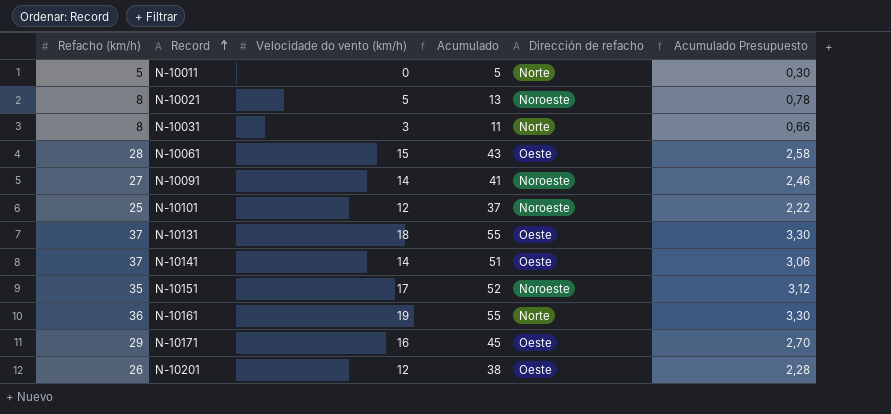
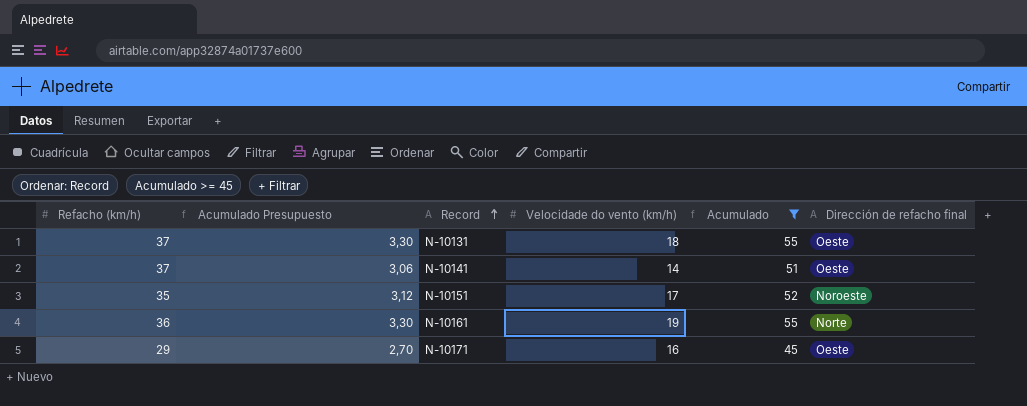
filter: none -> Acumulado >= 45
column Acumulado Presupuesto | position: 6 -> 2
column name: Dirección de refacho -> Dirección de refacho final

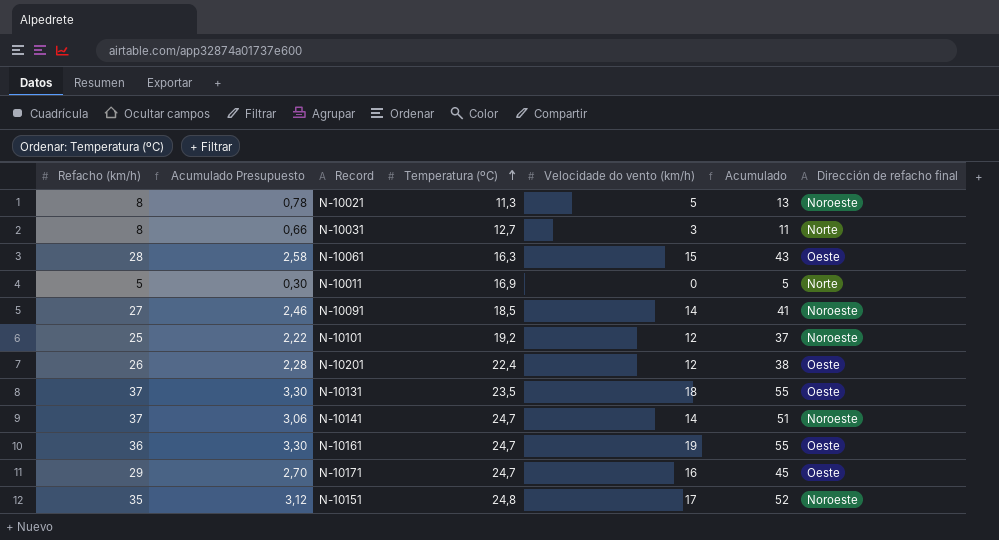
filter: Acumulado >= 45 -> none
row order: Record ascending -> Temperatura (ºC) ascending
column Temperatura (ºC) | position: none -> 4
N-10141 | Dirección de refacho final: Oeste -> Noroeste
N-10161 | Dirección de refacho final: Norte -> Oeste

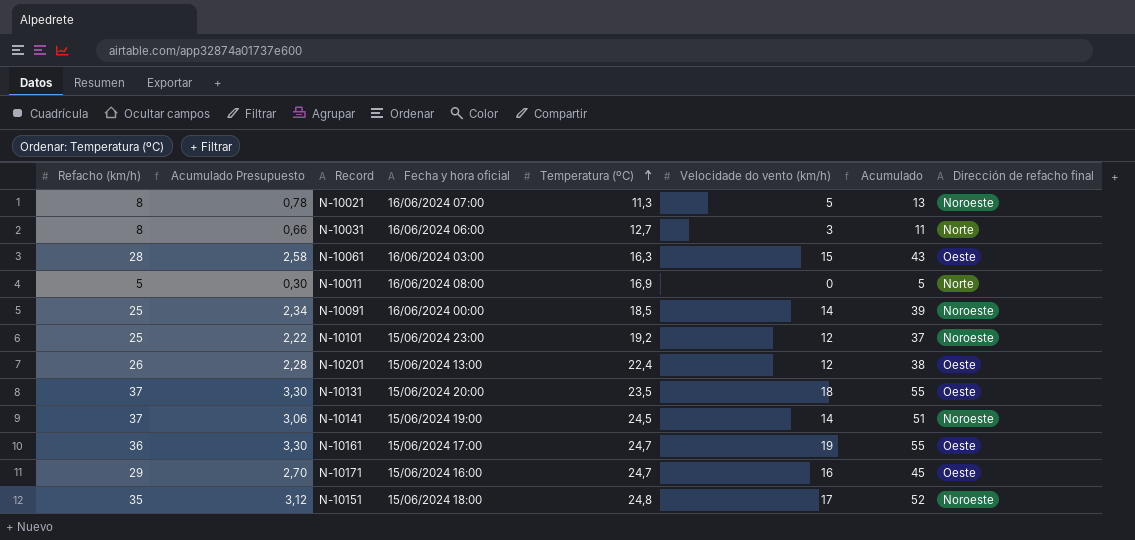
column Fecha y hora oficial | position: none -> 4
N-10091 | Refacho (km/h): 27 -> 25
N-10091 | Acumulado Presupuesto: 2,46 -> 2,34
N-10091 | Acumulado: 41 -> 39
N-10141 | Temperatura (ºC): 24,7 -> 24,5

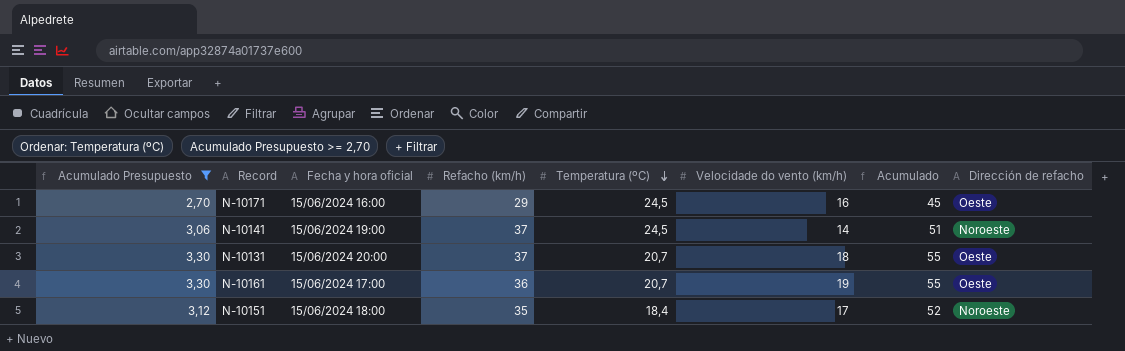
filter: none -> Acumulado Presupuesto >= 2,70
row order: Temperatura (ºC) ascending -> Temperatura (ºC) descending
column Refacho (km/h) | position: 1 -> 4
column name: Dirección de refacho final -> Dirección de refacho
N-10171 | Temperatura (ºC): 24,7 -> 24,5
N-10131 | Temperatura (ºC): 23,5 -> 20,7
N-10161 | Temperatura (ºC): 24,7 -> 20,7
N-10151 | Temperatura (ºC): 24,8 -> 18,4

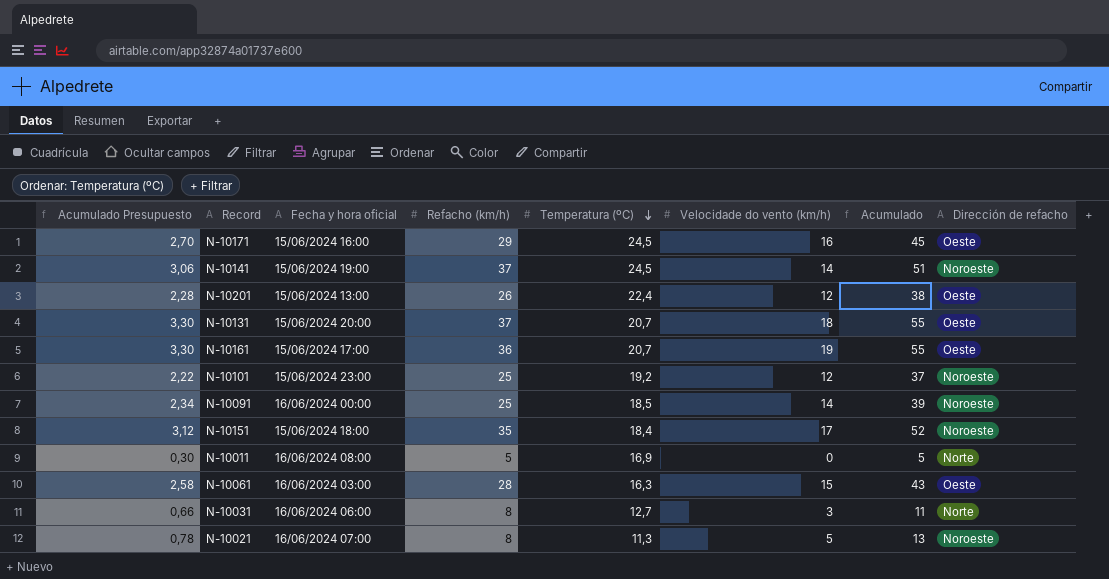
filter: Acumulado Presupuesto >= 2,70 -> none

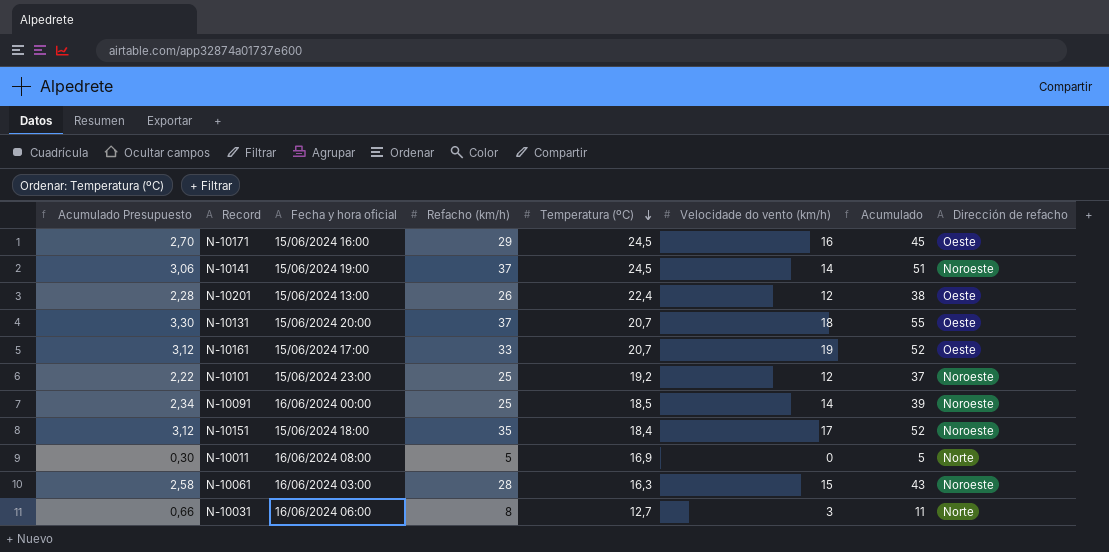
row N-10021: 0,78 | 16/06/2024 07:00 | 8 | 11,3 | 5 | 13 | Noroeste -> none
N-10161 | Acumulado Presupuesto: 3,30 -> 3,12
N-10161 | Refacho (km/h): 36 -> 33
N-10161 | Acumulado: 55 -> 52
N-10061 | Dirección de refacho: Oeste -> Noroeste

